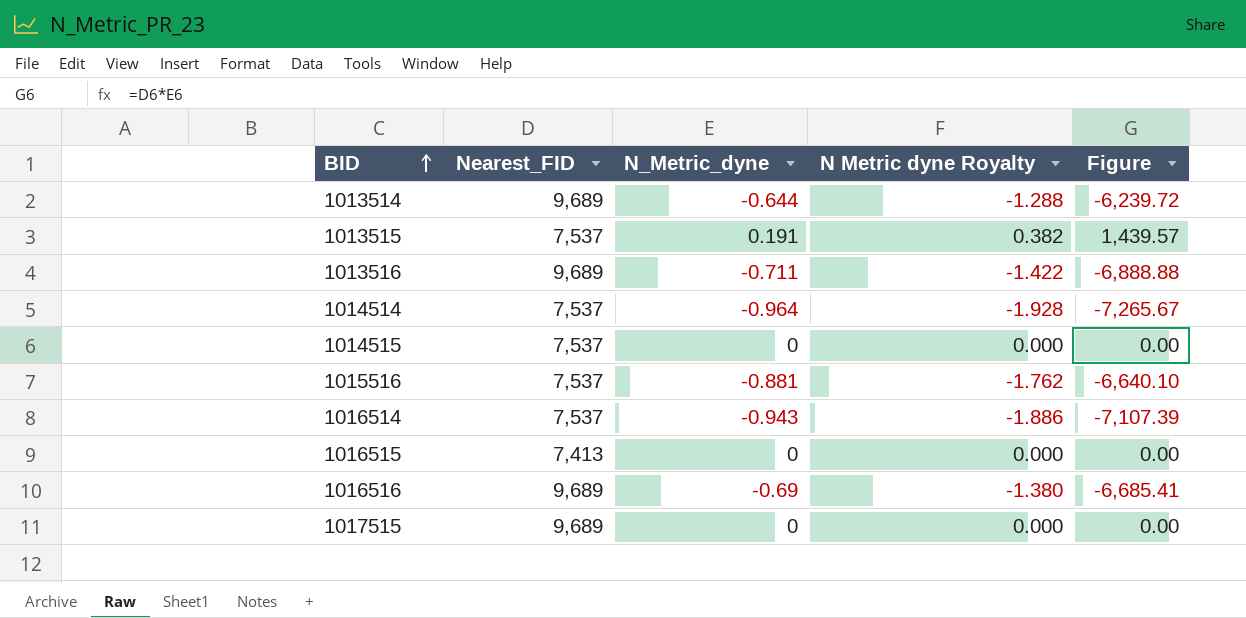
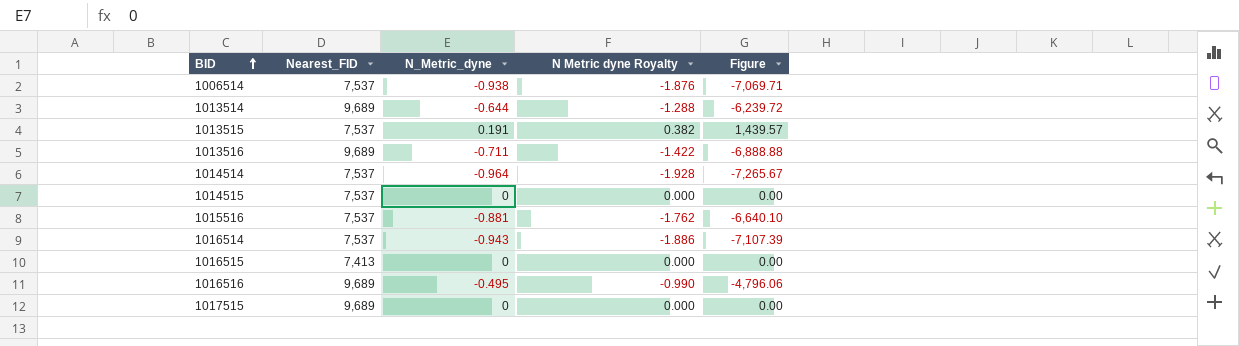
row 1006514: none -> 7,537 | -0.938 | -1.876 | -7,069.71
1016516 | N_Metric_dyne: -0.69 -> -0.495
1016516 | N Metric dyne Royalty: -1.380 -> -0.990
1016516 | Figure: -6,685.41 -> -4,796.06

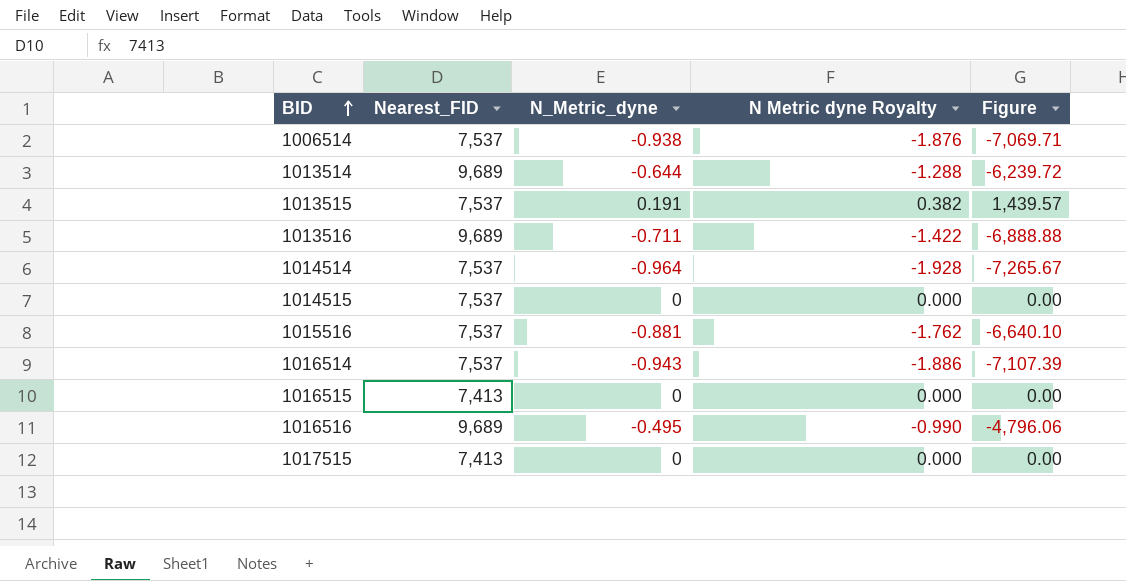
1017515 | Nearest_FID: 9,689 -> 7,413

